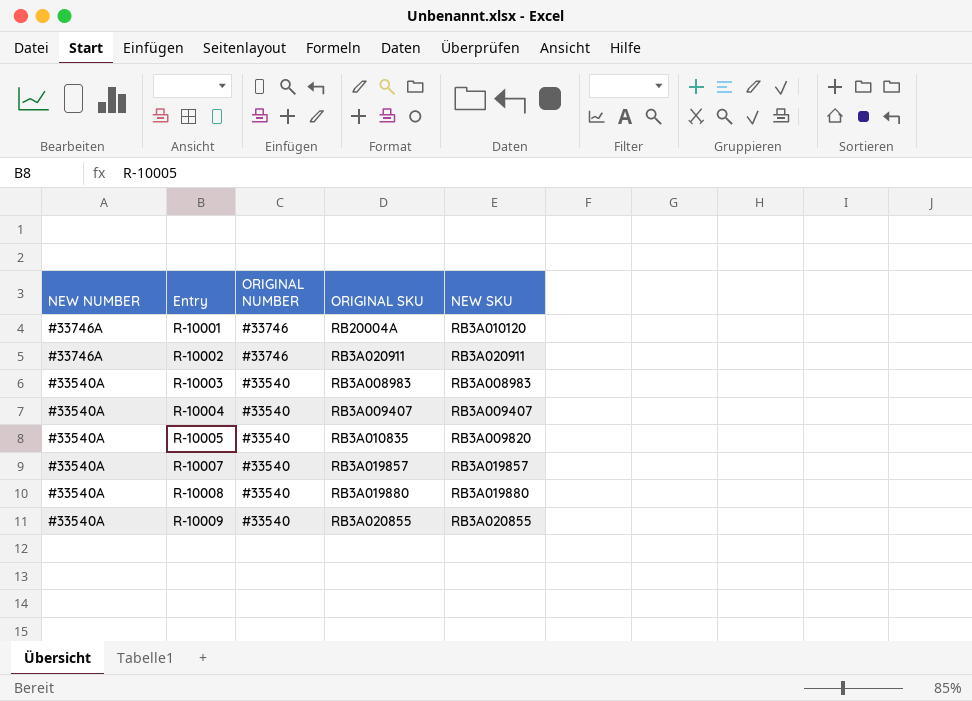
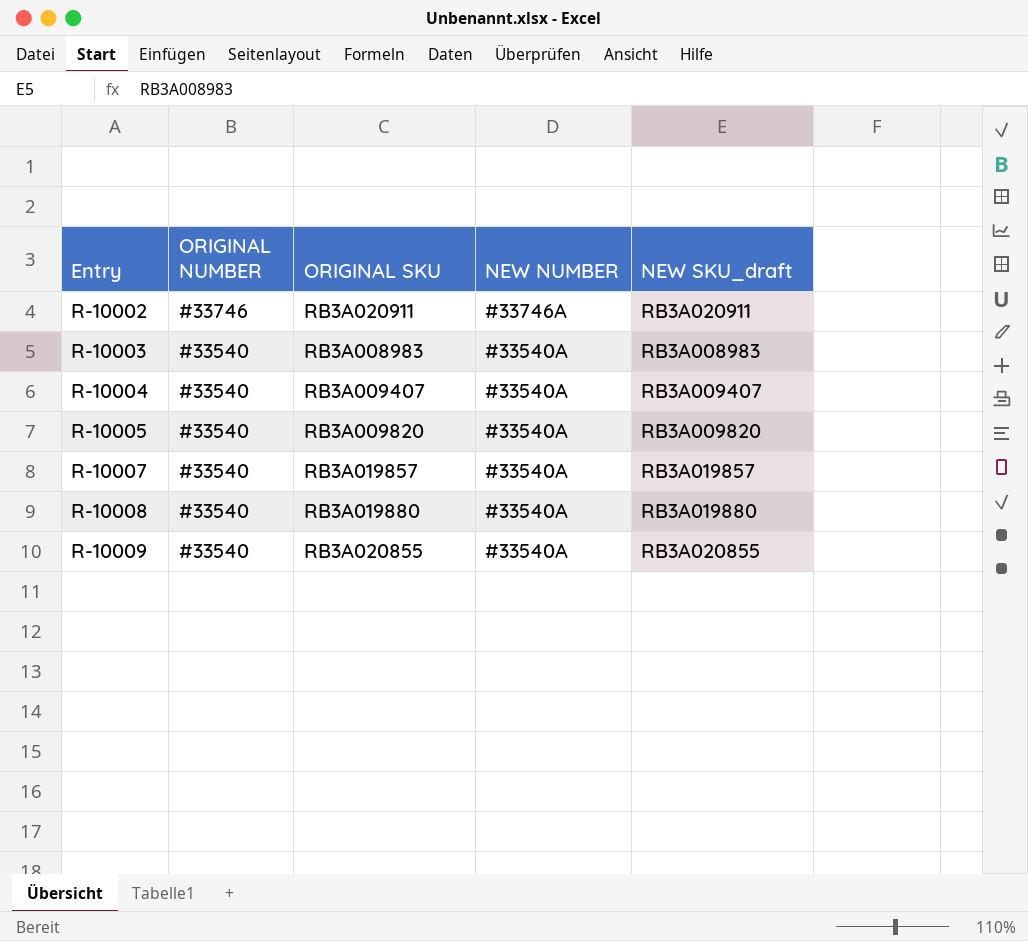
column NEW NUMBER | position: 1 -> 4
column name: NEW SKU -> NEW SKU_draft
row R-10001: #33746A | #33746 | RB20004A | RB3A010120 -> none
R-10005 | ORIGINAL SKU: RB3A010835 -> RB3A009820

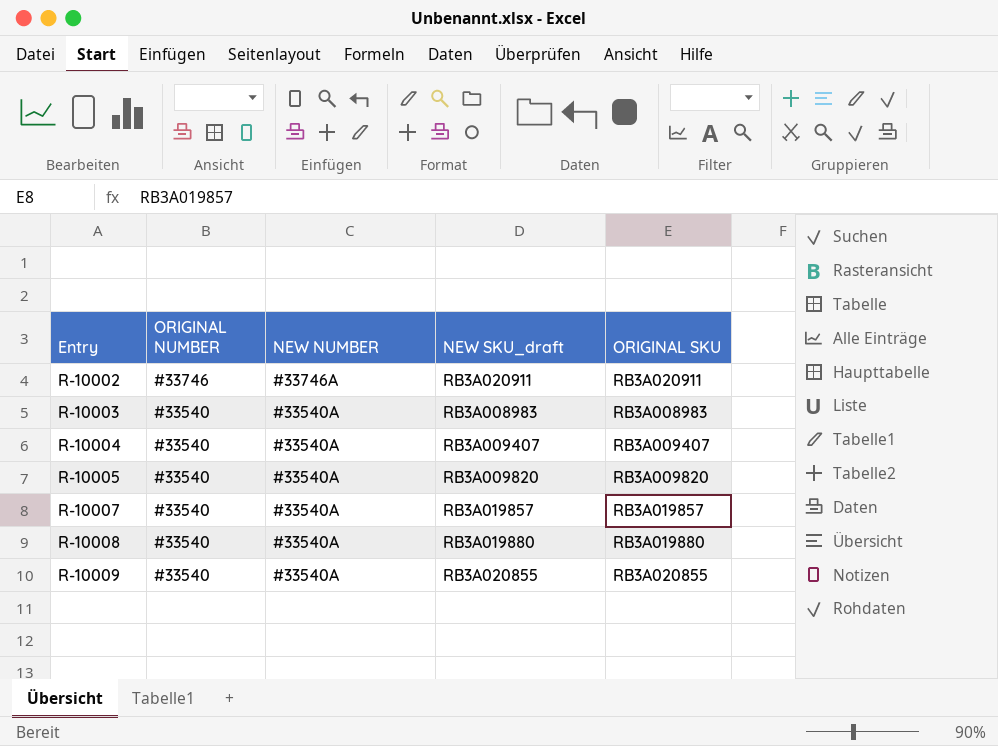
column ORIGINAL SKU | position: 3 -> 5

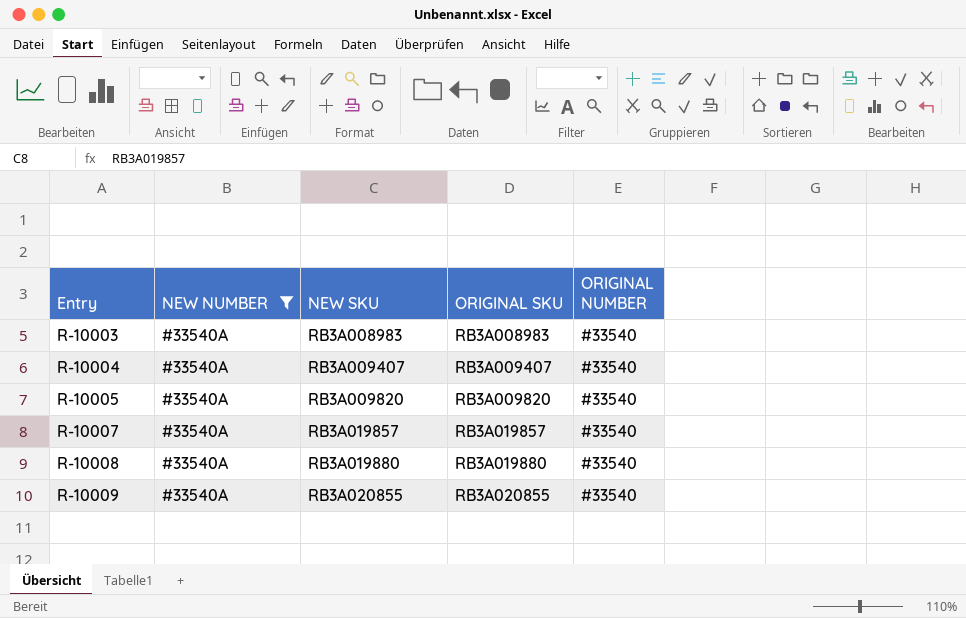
filter: none -> NEW NUMBER = #33540A
column name: NEW SKU_draft -> NEW SKU
column ORIGINAL NUMBER | position: 2 -> 5

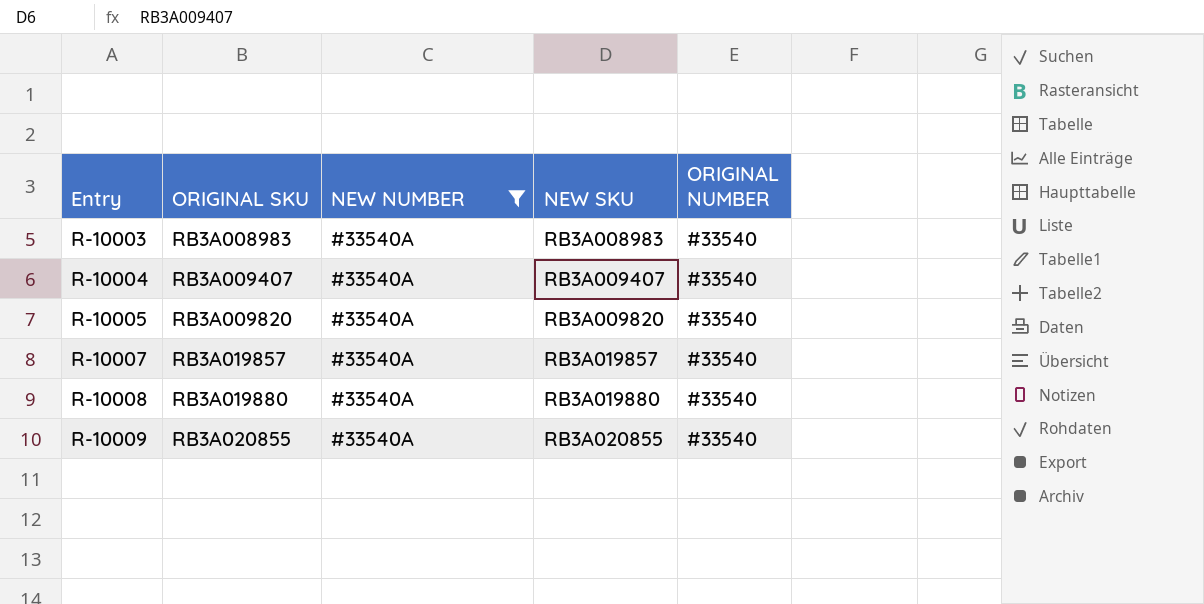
column ORIGINAL SKU | position: 4 -> 2

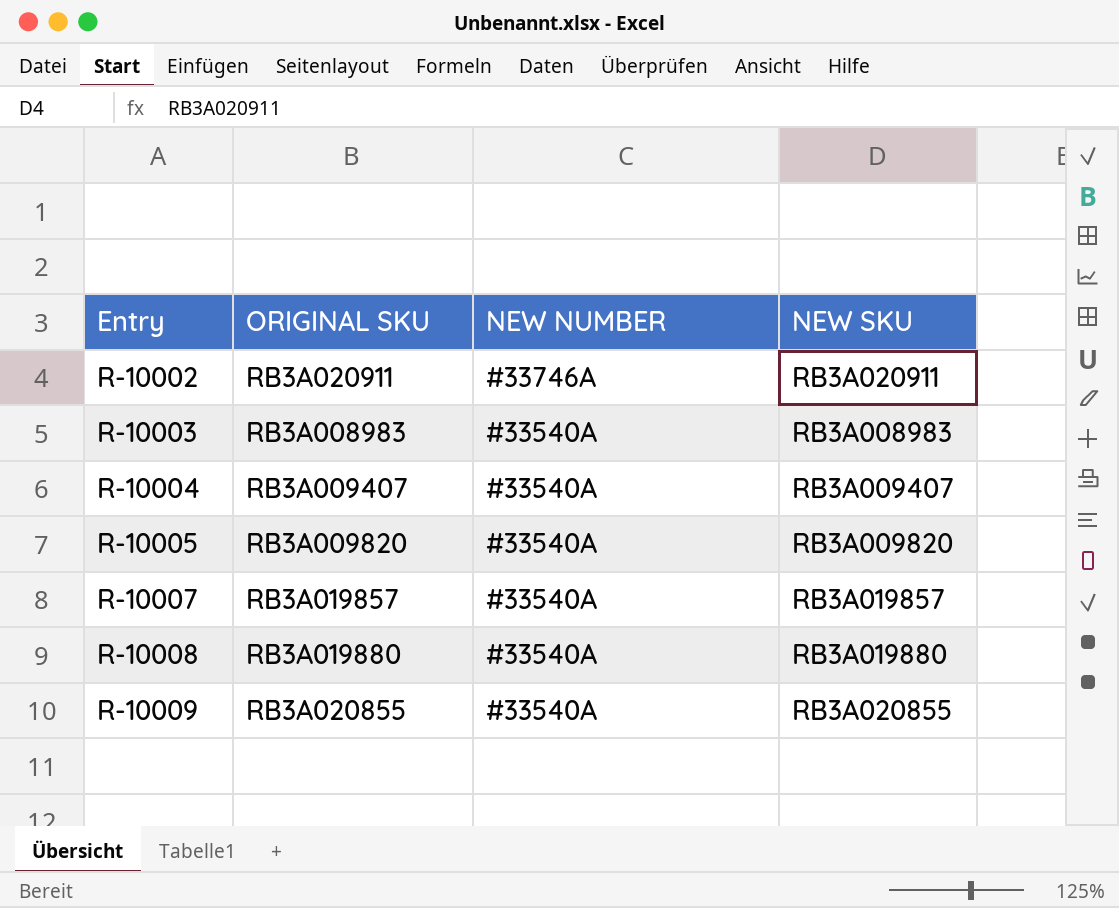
filter: NEW NUMBER = #33540A -> none
column ORIGINAL NUMBER | position: 5 -> none

